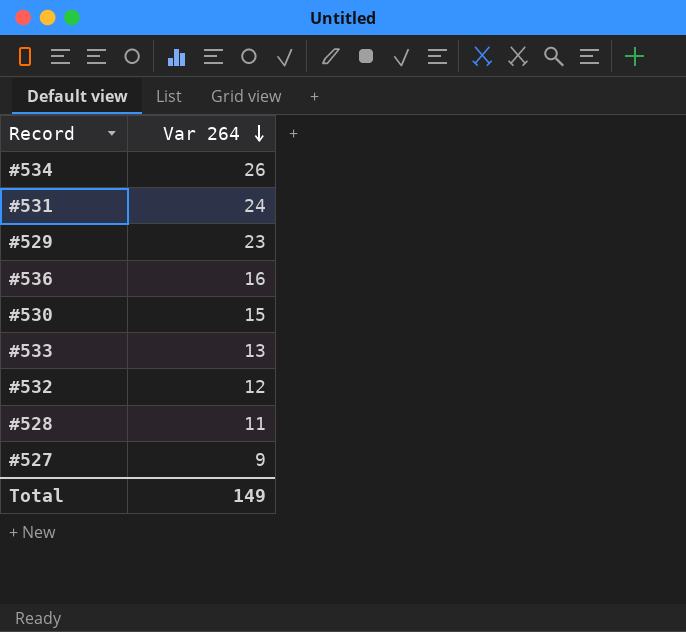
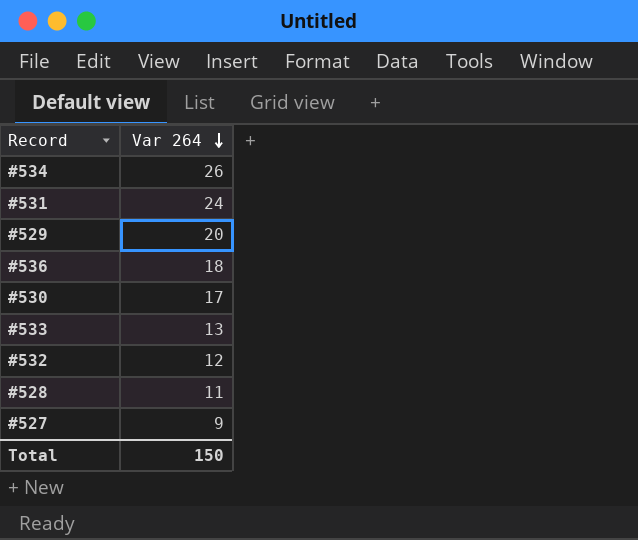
#529 | Var 264: 23 -> 20
#536 | Var 264: 16 -> 18
#530 | Var 264: 15 -> 17
Total | Var 264: 149 -> 150

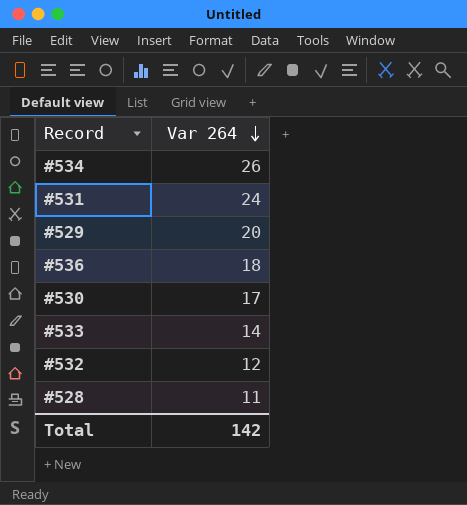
row #527: 9 -> none
#533 | Var 264: 13 -> 14
Total | Var 264: 150 -> 142

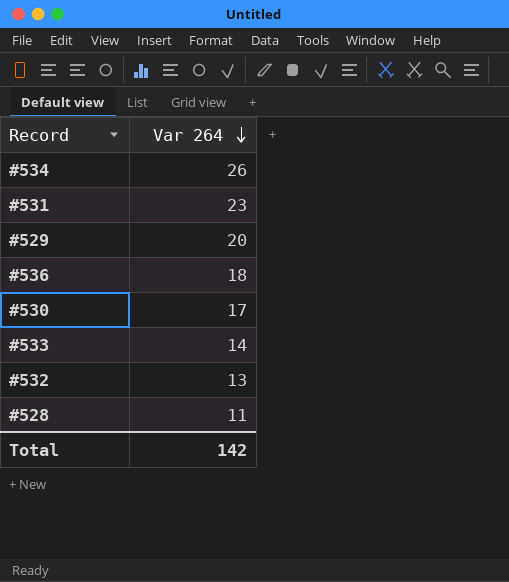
#531 | Var 264: 24 -> 23
#532 | Var 264: 12 -> 13

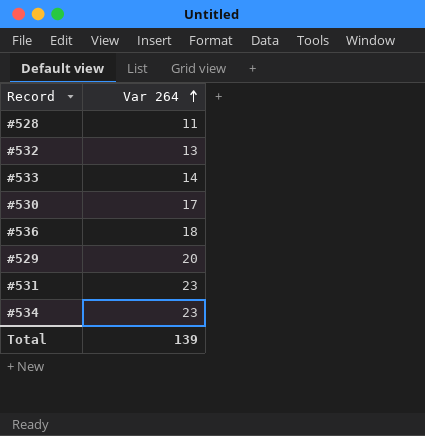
row order: Var 264 descending -> Var 264 ascending
#534 | Var 264: 26 -> 23
Total | Var 264: 142 -> 139

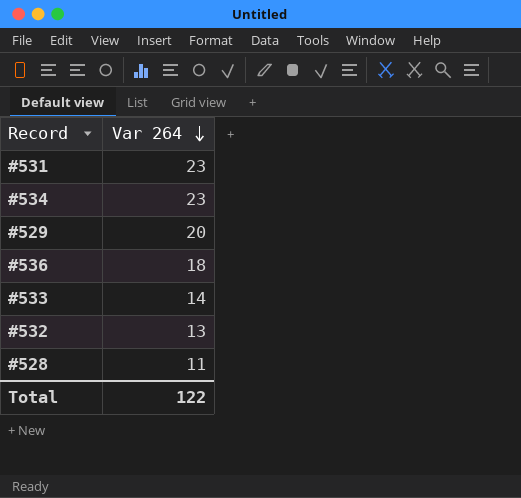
row order: Var 264 ascending -> Var 264 descending
row #530: 17 -> none
Total | Var 264: 139 -> 122

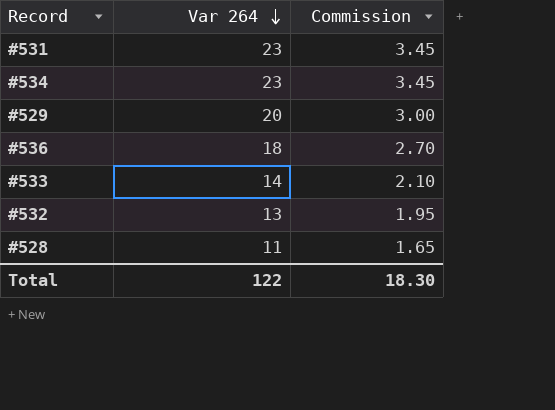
column Commission | formula: none -> [Var 264] * 0.15

